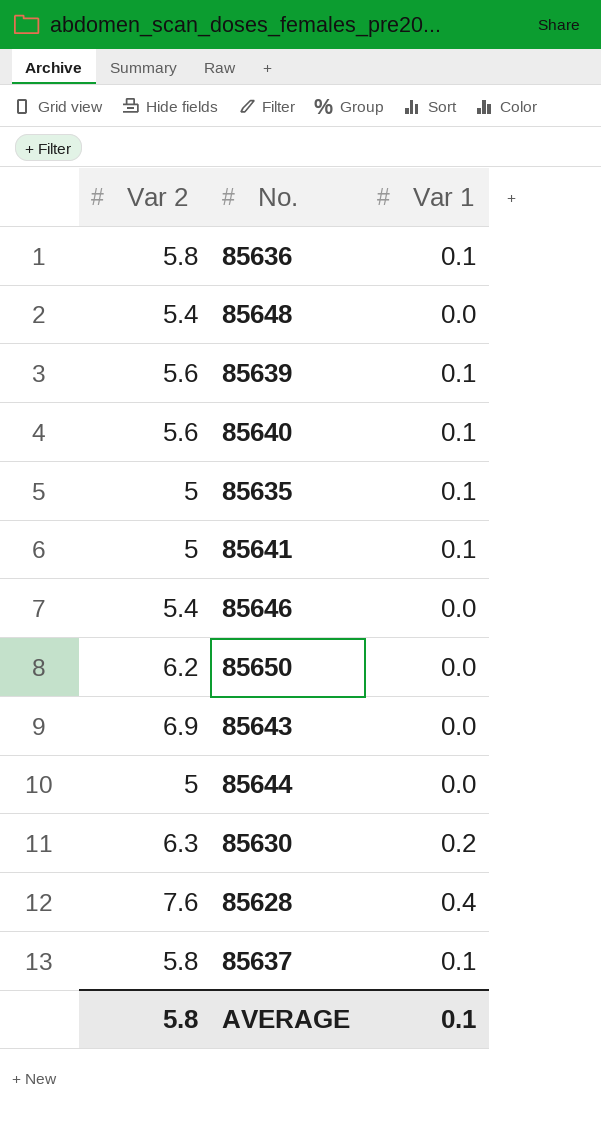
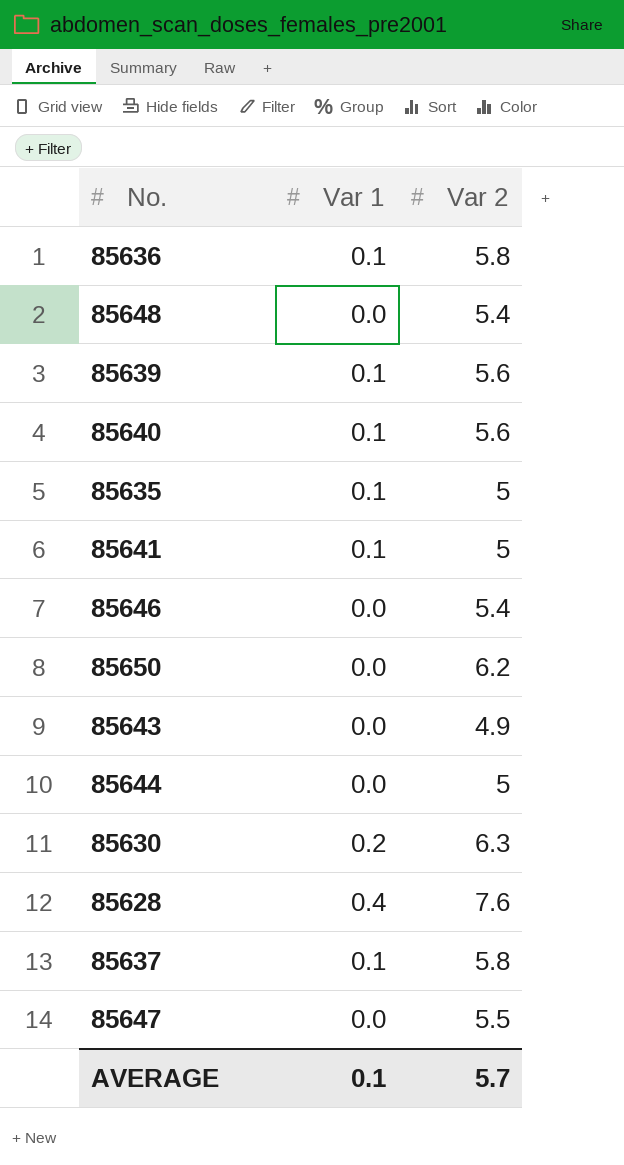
column Var 2 | position: 1 -> 3
85643 | Var 2: 6.9 -> 4.9
row 85647: none -> 0.0 | 5.5
AVERAGE | Var 2: 5.8 -> 5.7

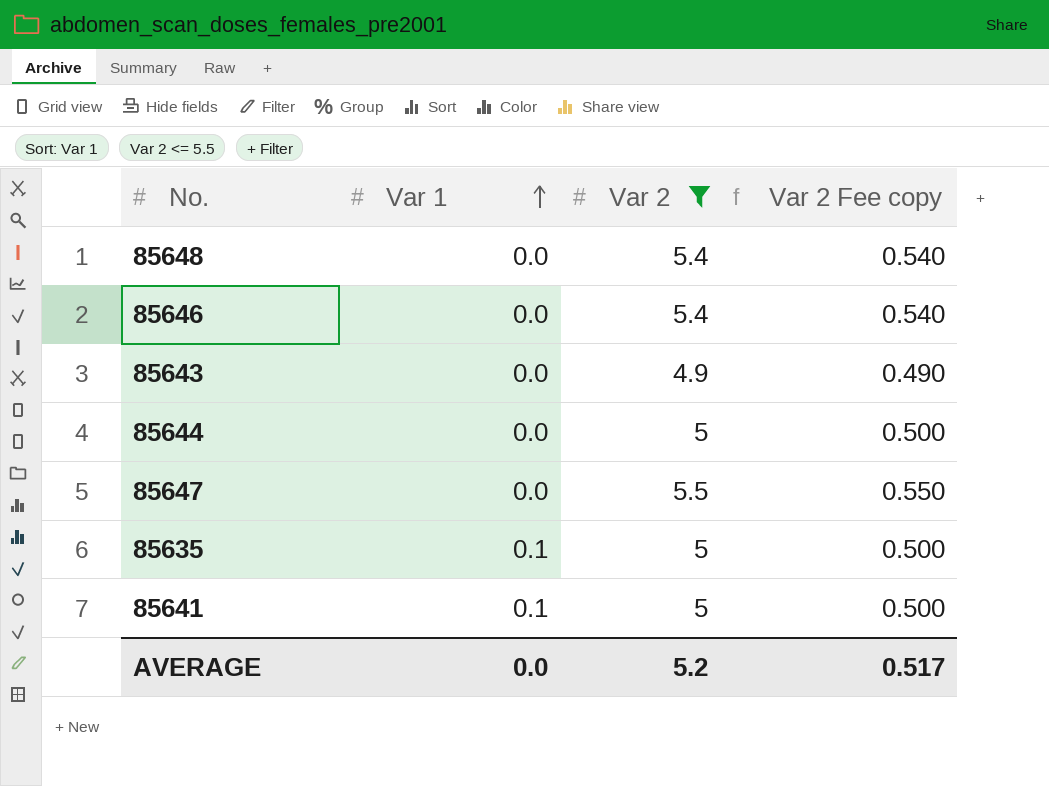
filter: none -> Var 2 <= 5.5
row order: none -> Var 1 ascending
column Var 2 Fee copy | formula: none -> [Var 2] * 0.1
AVERAGE | Var 1: 0.1 -> 0.0
AVERAGE | Var 2: 5.7 -> 5.2

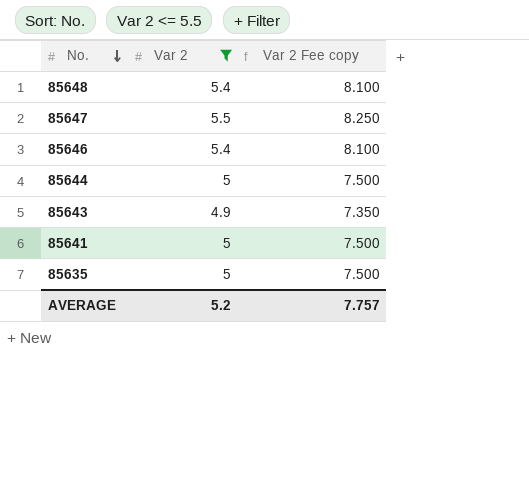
row order: Var 1 ascending -> No. descending
column Var 1 | position: 2 -> none
column Var 2 Fee copy | formula: [Var 2] * 0.1 -> [Var 2] * 1.5
AVERAGE | Var 2 Fee copy: 0.517 -> 7.757

